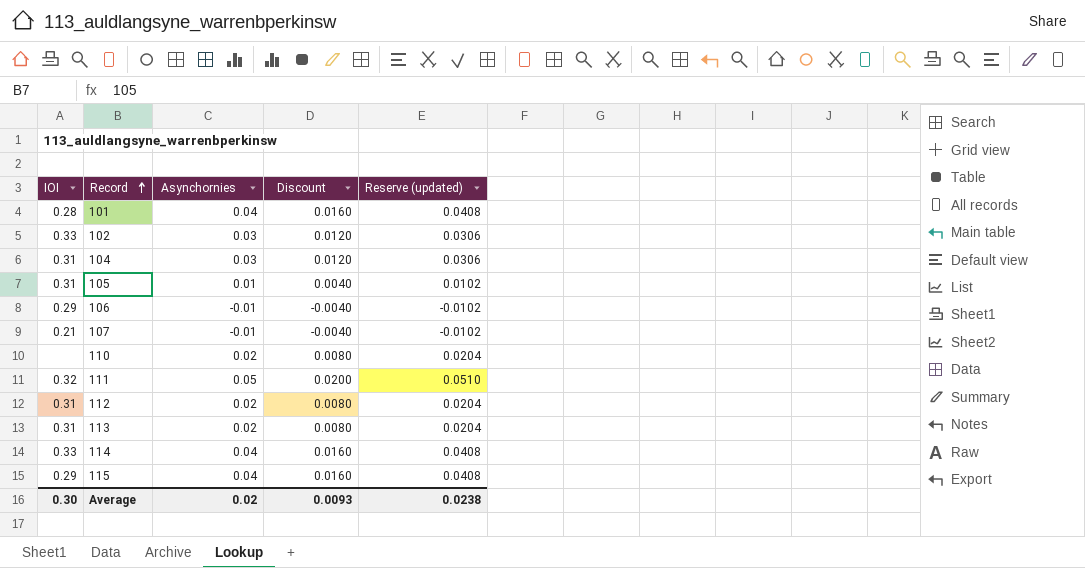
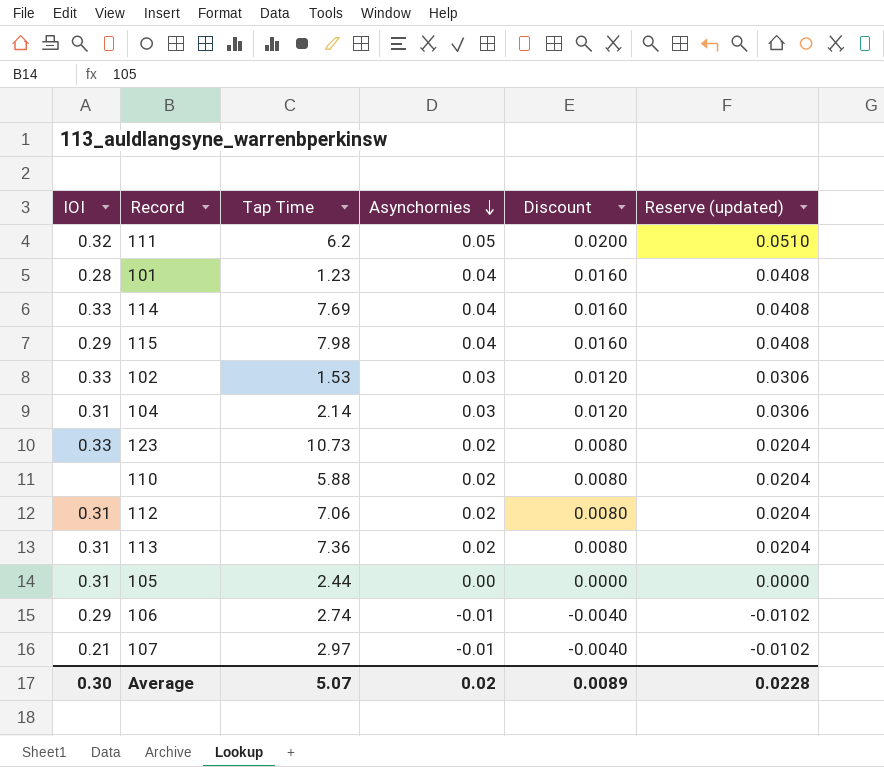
row order: Record ascending -> Asynchornies descending
column Tap Time | position: none -> 3
row 123: none -> 0.33 | 10.73 | 0.02 | 0.0080 | 0.0204
105 | Asynchornies: 0.01 -> 0.00
105 | Discount: 0.0040 -> 0.0000
105 | Reserve (updated): 0.0102 -> 0.0000
Average | Discount: 0.0093 -> 0.0089
Average | Reserve (updated): 0.0238 -> 0.0228

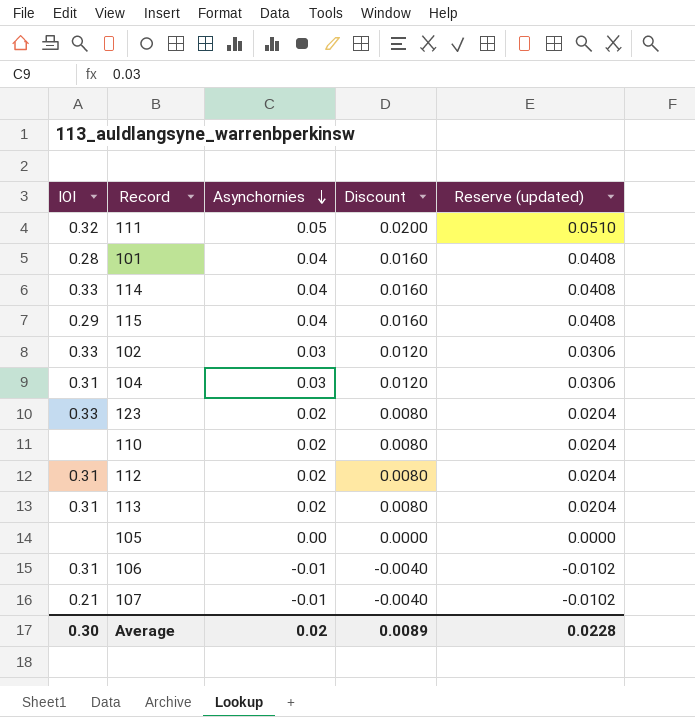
column Tap Time | position: 3 -> none
105 | IOI: 0.31 -> none
106 | IOI: 0.29 -> 0.31

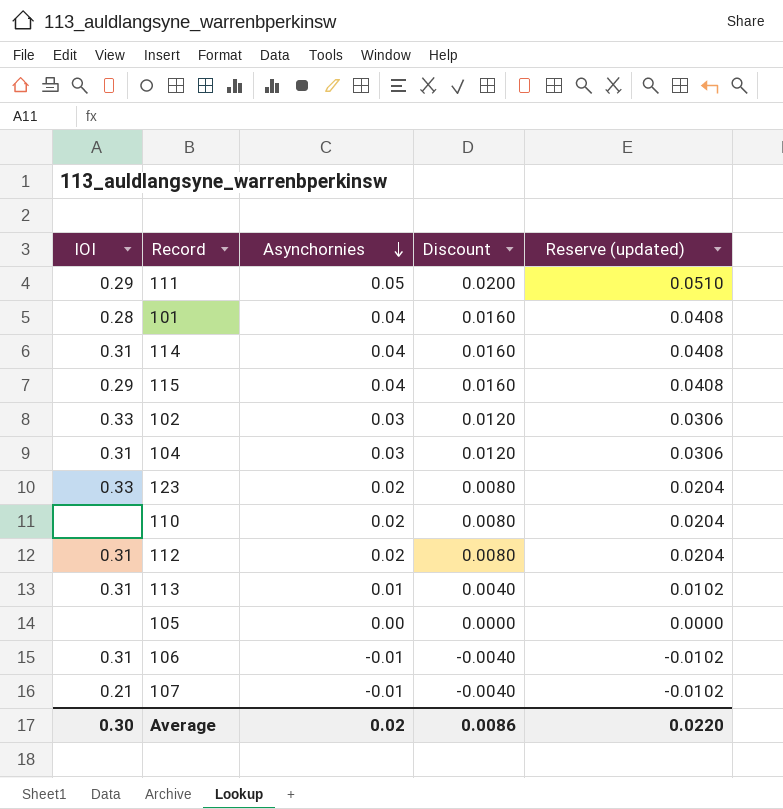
111 | IOI: 0.32 -> 0.29
114 | IOI: 0.33 -> 0.31
113 | Asynchornies: 0.02 -> 0.01
113 | Discount: 0.0080 -> 0.0040
113 | Reserve (updated): 0.0204 -> 0.0102
Average | Discount: 0.0089 -> 0.0086
Average | Reserve (updated): 0.0228 -> 0.0220

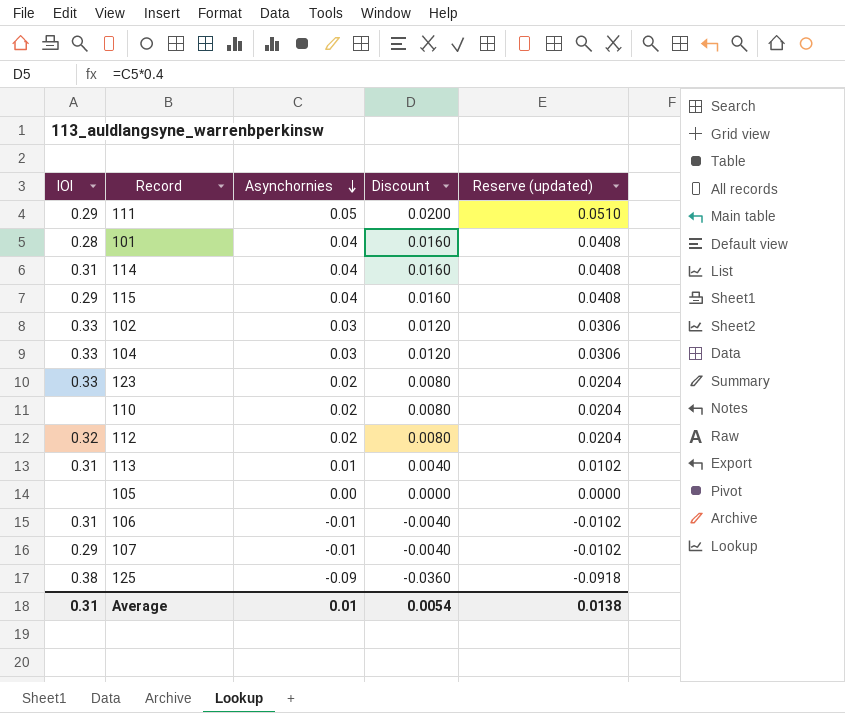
104 | IOI: 0.31 -> 0.33
112 | IOI: 0.31 -> 0.32
107 | IOI: 0.21 -> 0.29
row 125: none -> 0.38 | -0.09 | -0.0360 | -0.0918
Average | IOI: 0.30 -> 0.31
Average | Asynchornies: 0.02 -> 0.01
Average | Discount: 0.0086 -> 0.0054
Average | Reserve (updated): 0.0220 -> 0.0138

